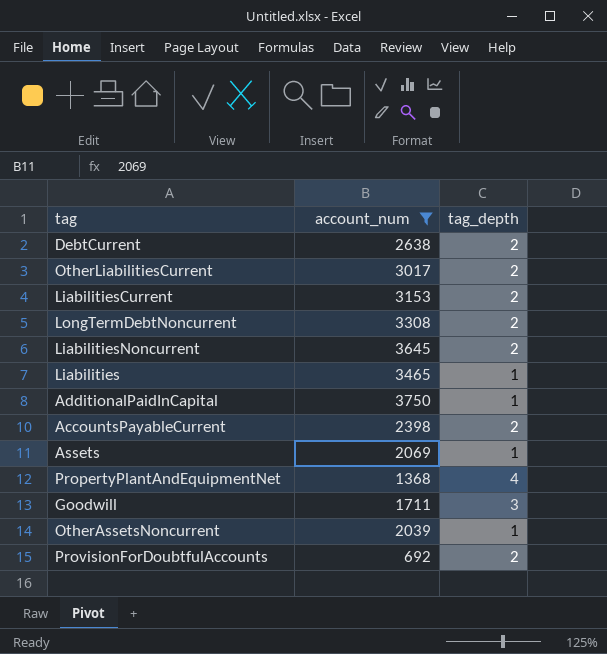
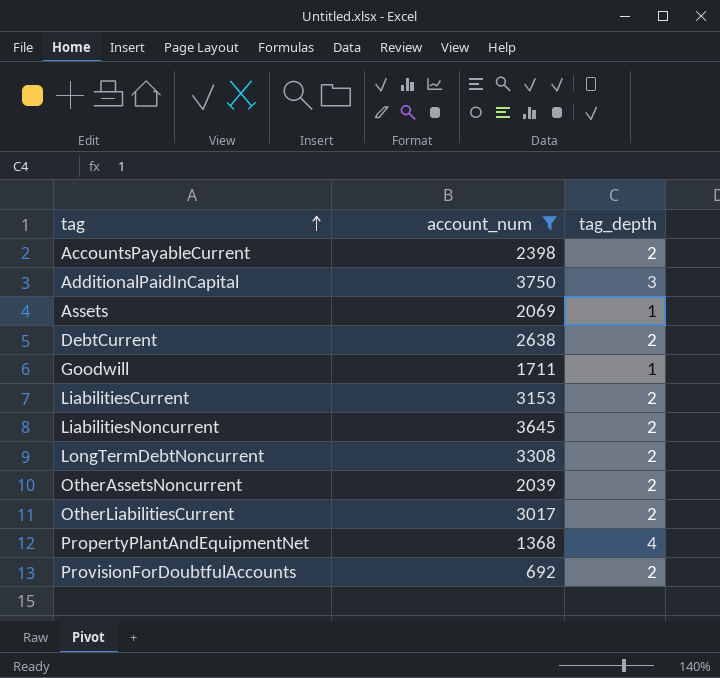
row order: none -> tag ascending
row Liabilities: 3465 | 1 -> none
AdditionalPaidInCapital | tag_depth: 1 -> 3
Goodwill | tag_depth: 3 -> 1
OtherAssetsNoncurrent | tag_depth: 1 -> 2

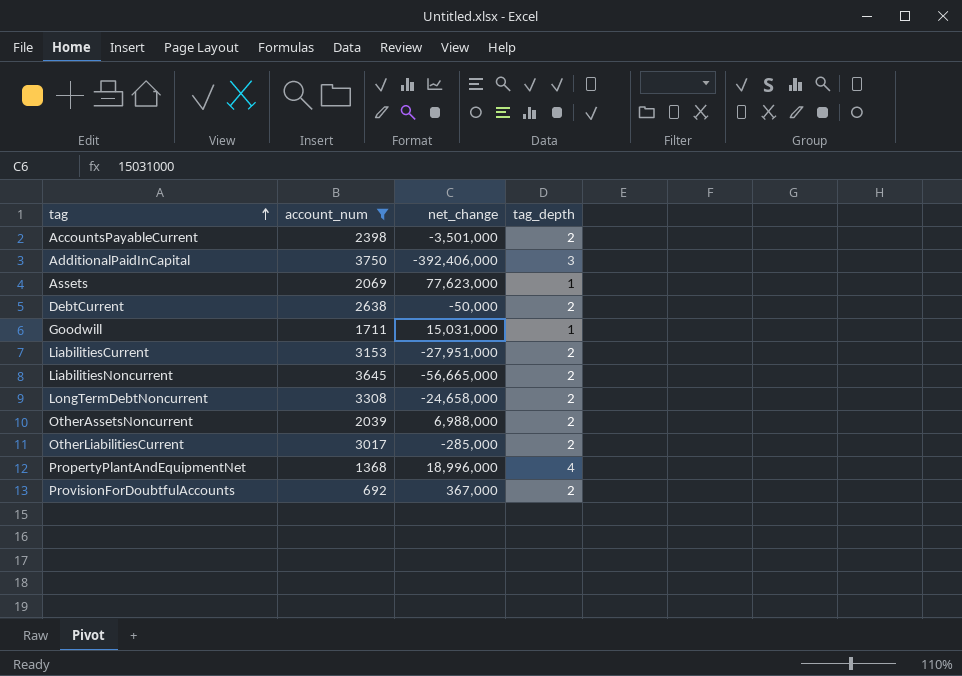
column net_change | position: none -> 3

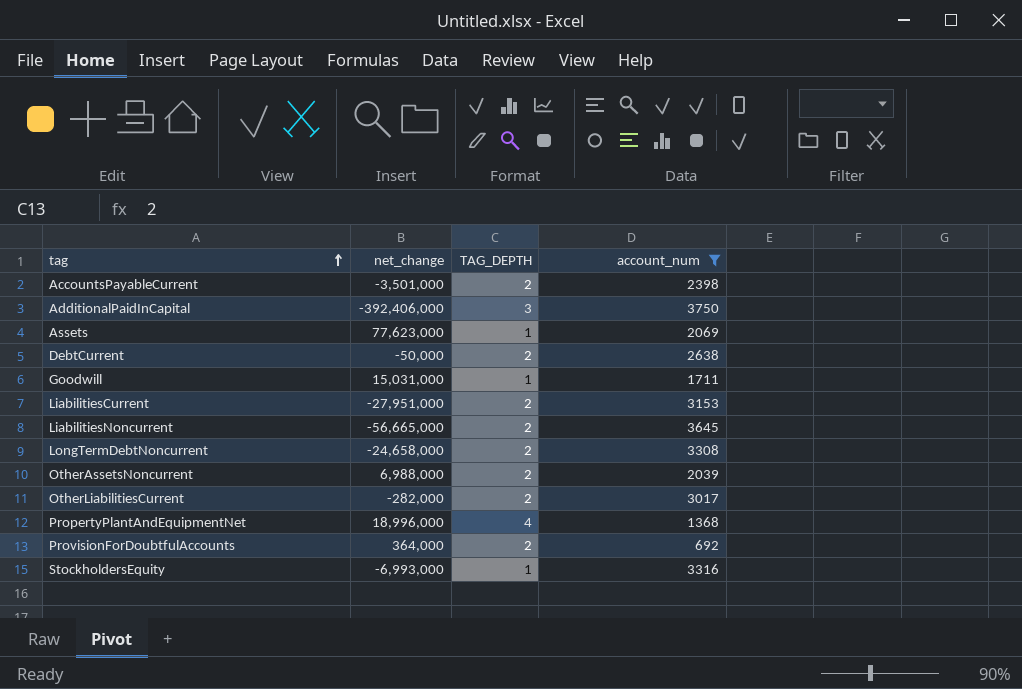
column name: tag_depth -> TAG_DEPTH
column account_num | position: 2 -> 4
OtherLiabilitiesCurrent | net_change: -285,000 -> -282,000
ProvisionForDoubtfulAccounts | net_change: 367,000 -> 364,000
row StockholdersEquity: none -> -6,993,000 | 1 | 3316

